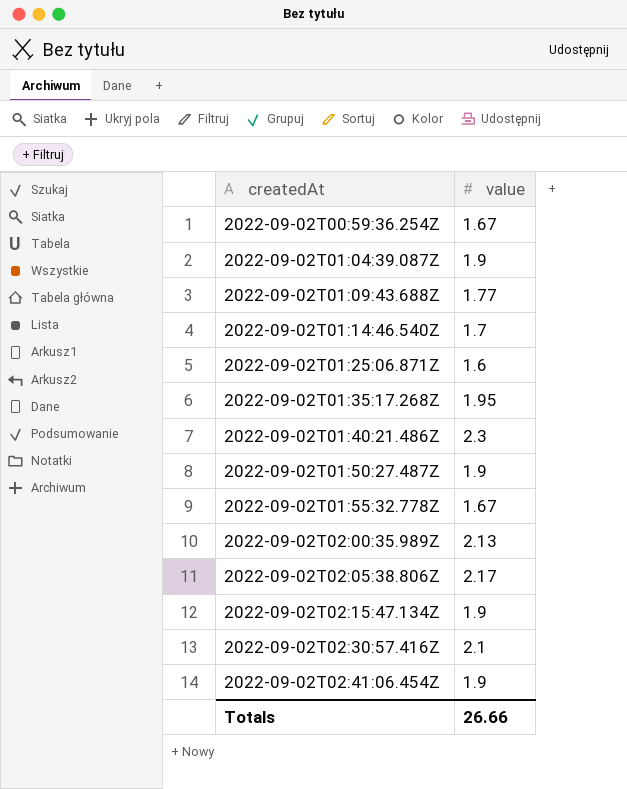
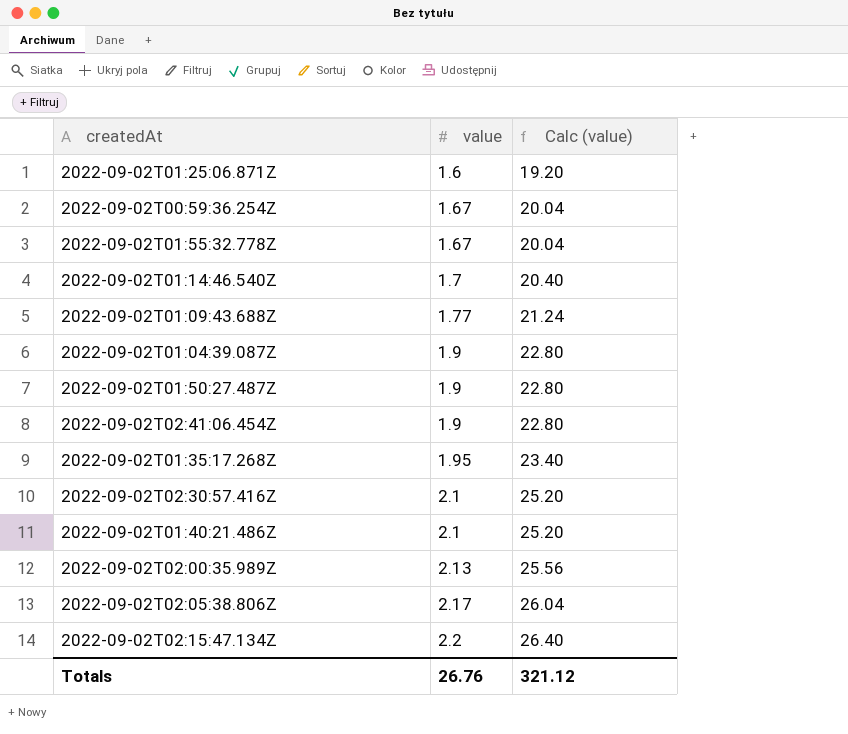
row order: createdAt ascending -> value ascending
column Calc (value) | formula: none -> [value] * 12
2022-09-02T01:40:21.486Z | value: 2.3 -> 2.1
2022-09-02T02:15:47.134Z | value: 1.9 -> 2.2
Totals | value: 26.66 -> 26.76

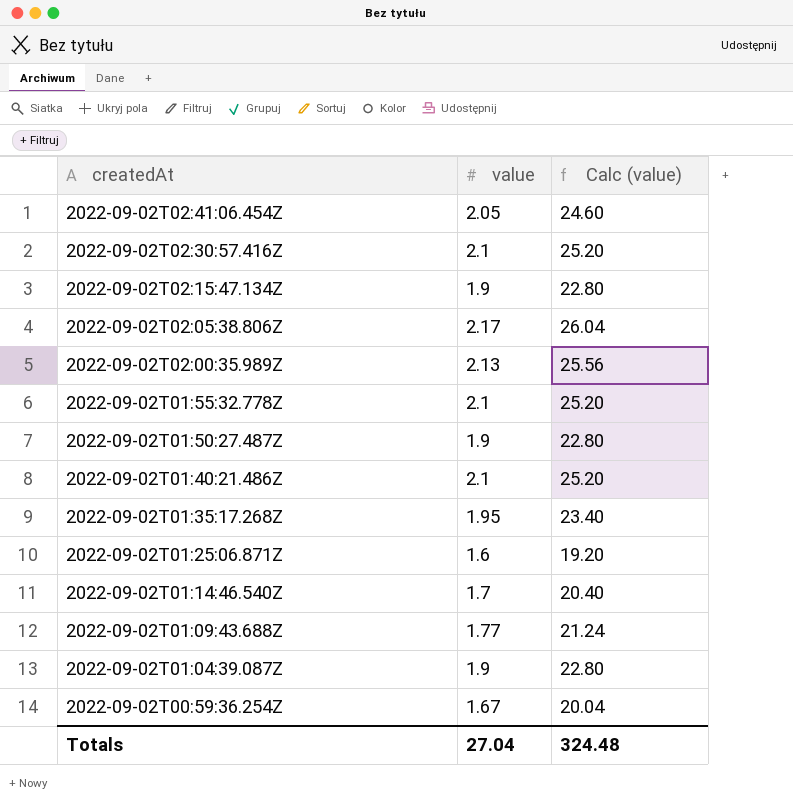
row order: value ascending -> createdAt descending
2022-09-02T02:41:06.454Z | value: 1.9 -> 2.05
2022-09-02T02:41:06.454Z | Calc (value): 22.80 -> 24.60
2022-09-02T02:15:47.134Z | value: 2.2 -> 1.9
2022-09-02T02:15:47.134Z | Calc (value): 26.40 -> 22.80
2022-09-02T01:55:32.778Z | value: 1.67 -> 2.1
2022-09-02T01:55:32.778Z | Calc (value): 20.04 -> 25.20
Totals | value: 26.76 -> 27.04
Totals | Calc (value): 321.12 -> 324.48

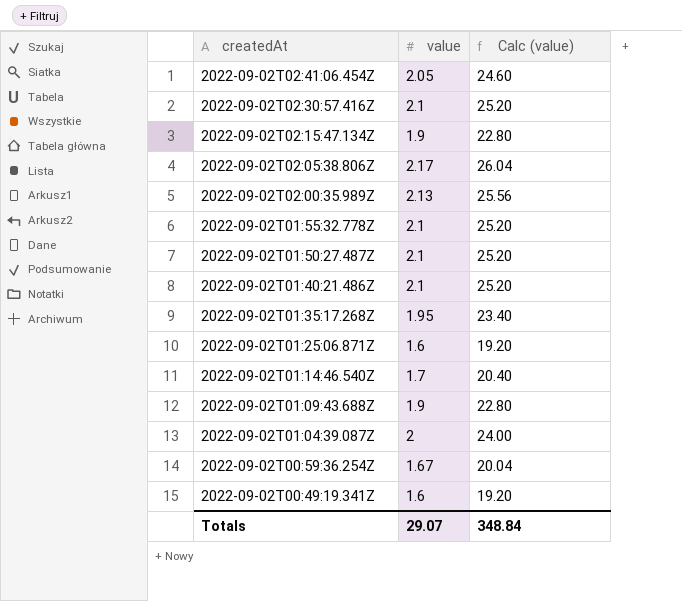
2022-09-02T01:50:27.487Z | value: 1.9 -> 2.1
2022-09-02T01:50:27.487Z | Calc (value): 22.80 -> 25.20
2022-09-02T01:09:43.688Z | value: 1.77 -> 1.9
2022-09-02T01:09:43.688Z | Calc (value): 21.24 -> 22.80
2022-09-02T01:04:39.087Z | value: 1.9 -> 2
2022-09-02T01:04:39.087Z | Calc (value): 22.80 -> 24.00
row 2022-09-02T00:49:19.341Z: none -> 1.6 | 19.20
Totals | value: 27.04 -> 29.07
Totals | Calc (value): 324.48 -> 348.84

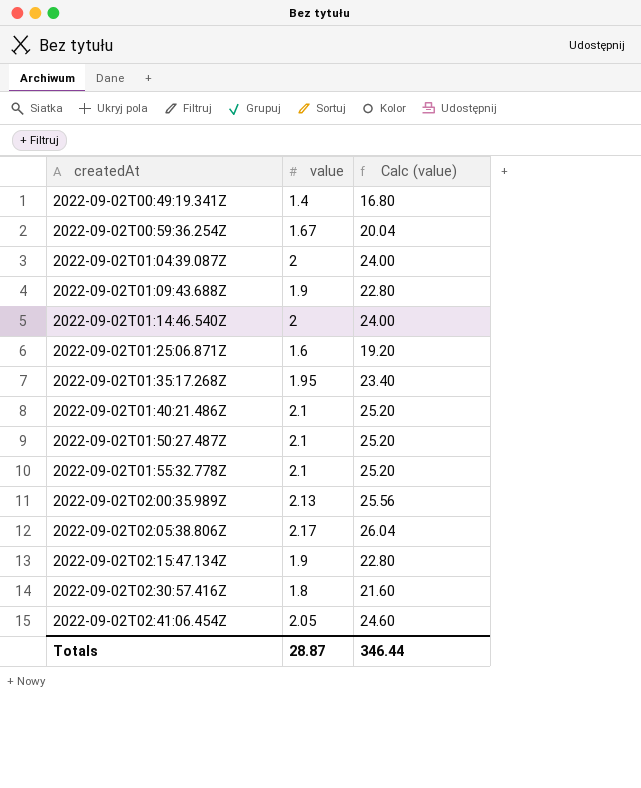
row order: createdAt descending -> createdAt ascending
2022-09-02T00:49:19.341Z | value: 1.6 -> 1.4
2022-09-02T00:49:19.341Z | Calc (value): 19.20 -> 16.80
2022-09-02T01:14:46.540Z | value: 1.7 -> 2
2022-09-02T01:14:46.540Z | Calc (value): 20.40 -> 24.00
2022-09-02T02:30:57.416Z | value: 2.1 -> 1.8
2022-09-02T02:30:57.416Z | Calc (value): 25.20 -> 21.60
Totals | value: 29.07 -> 28.87
Totals | Calc (value): 348.84 -> 346.44

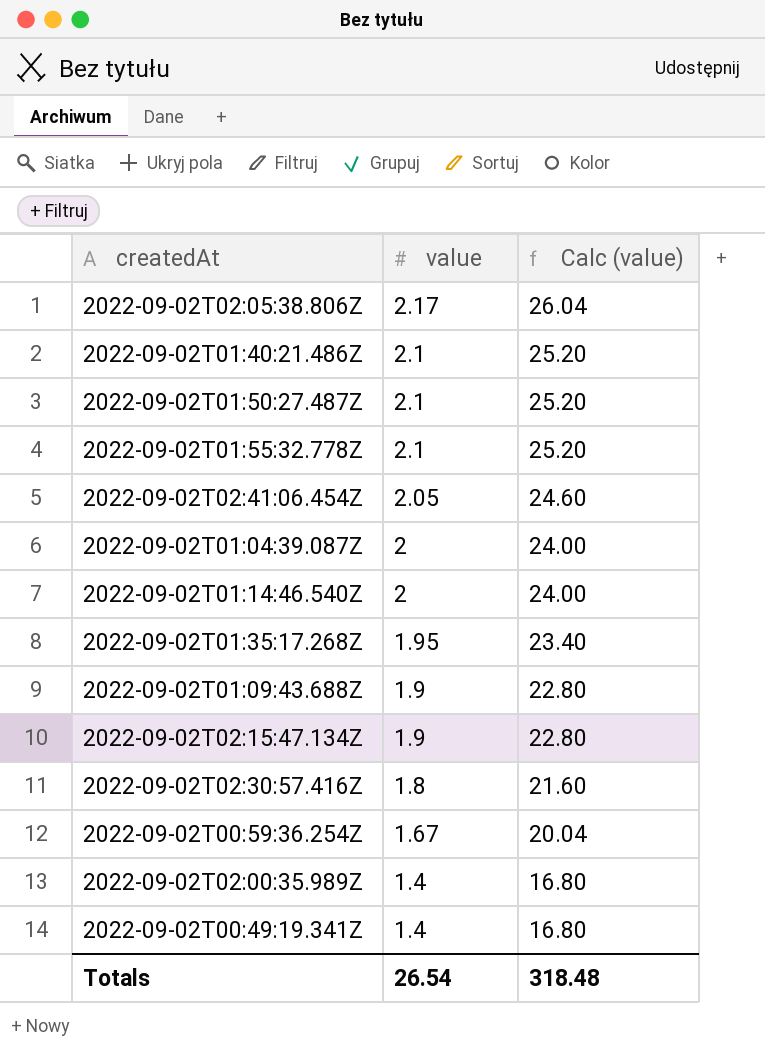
row order: createdAt ascending -> value descending
row 2022-09-02T01:25:06.871Z: 1.6 | 19.20 -> none
2022-09-02T02:00:35.989Z | value: 2.13 -> 1.4
2022-09-02T02:00:35.989Z | Calc (value): 25.56 -> 16.80
Totals | value: 28.87 -> 26.54
Totals | Calc (value): 346.44 -> 318.48

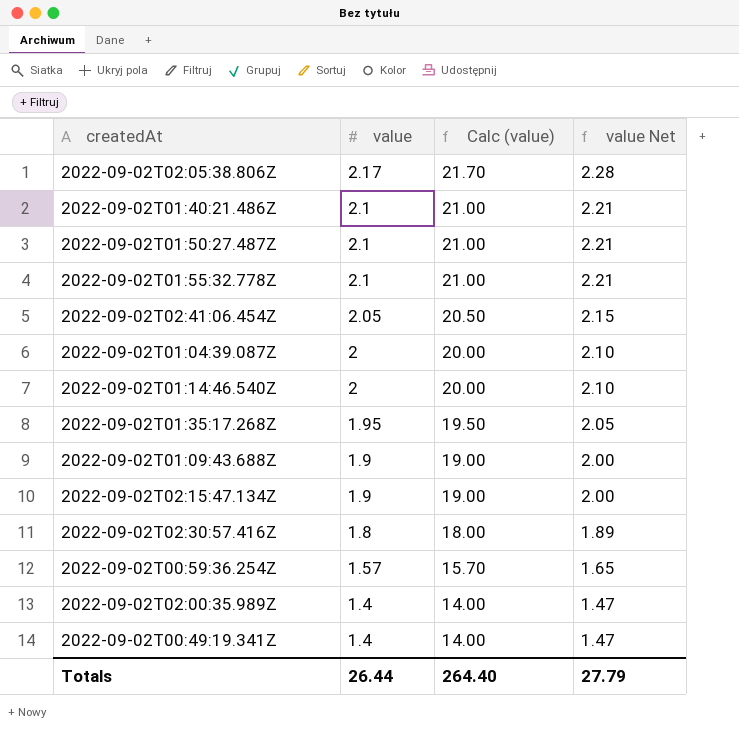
column Calc (value) | formula: [value] * 12 -> [value] * 10
column value Net | formula: none -> [value] * 1.05
2022-09-02T00:59:36.254Z | value: 1.67 -> 1.57
Totals | value: 26.54 -> 26.44
Totals | Calc (value): 318.48 -> 264.40

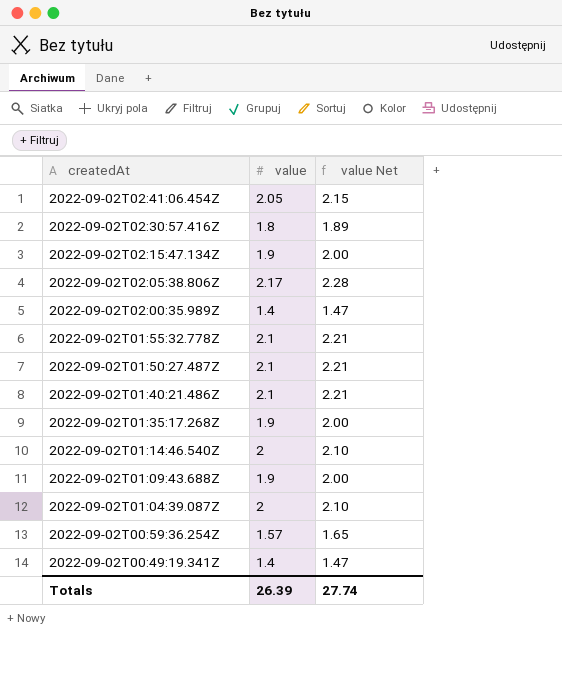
row order: value descending -> createdAt descending
column Calc (value) | formula: [value] * 10 -> none
2022-09-02T01:35:17.268Z | value: 1.95 -> 1.9
2022-09-02T01:35:17.268Z | value Net: 2.05 -> 2.00
Totals | value: 26.44 -> 26.39
Totals | value Net: 27.79 -> 27.74

